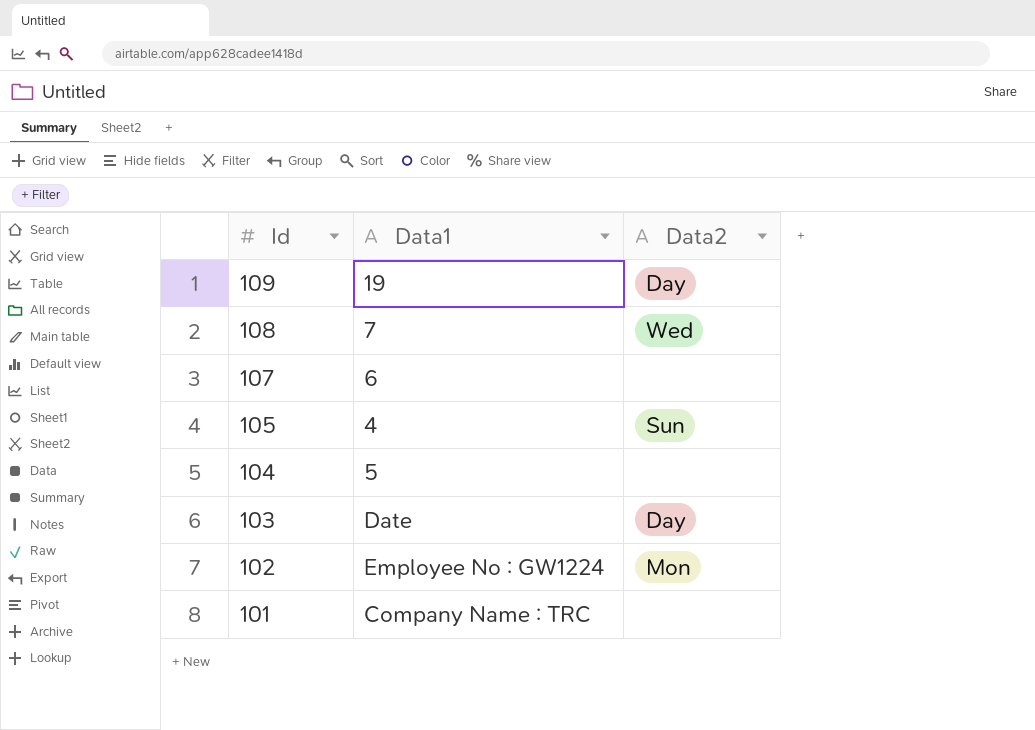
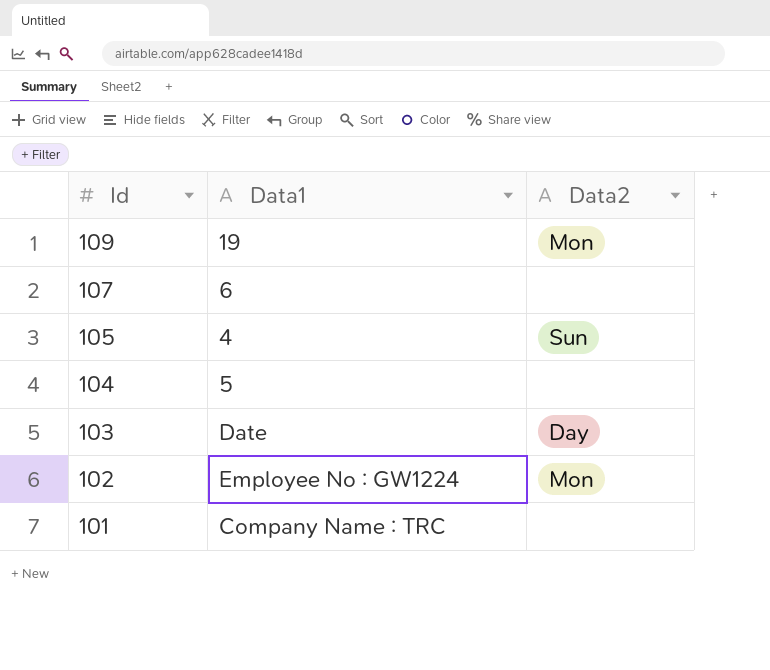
row 108: 7 | Wed -> none
109 | Data2: Day -> Mon

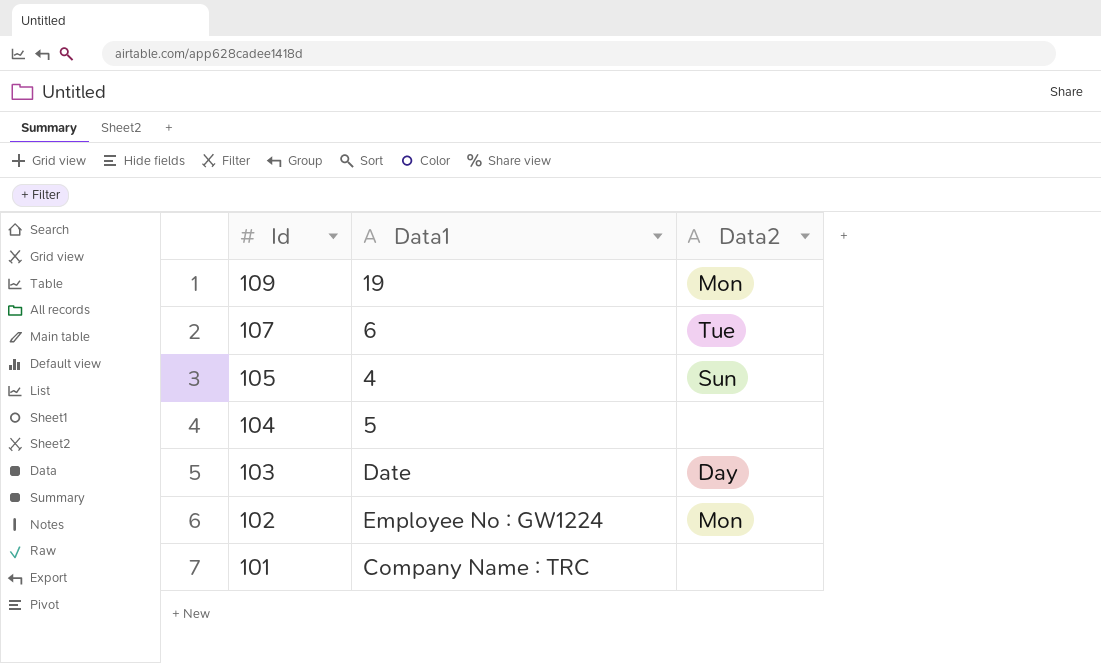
107 | Data2: none -> Tue

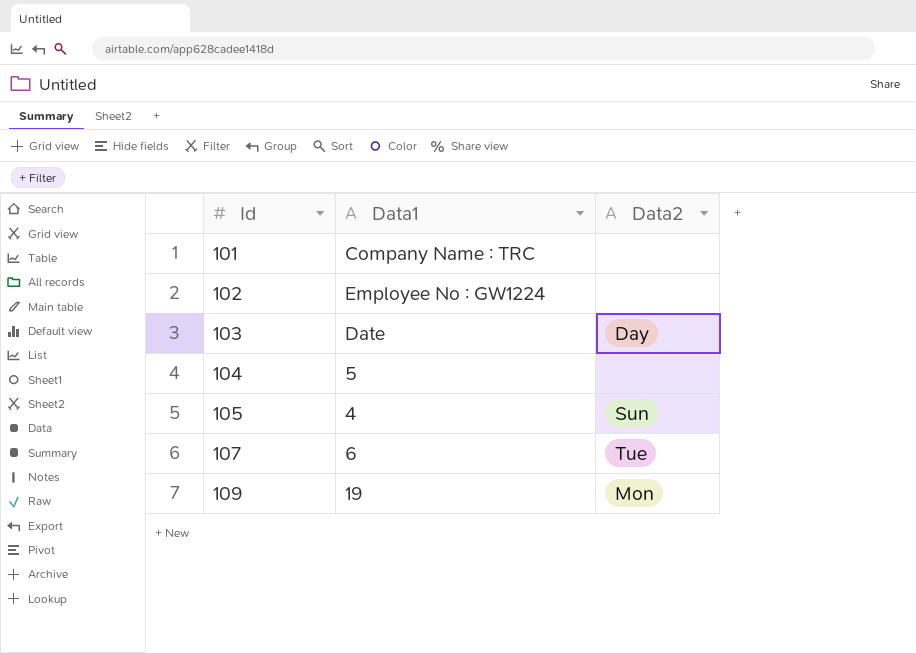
row order: Id descending -> Id ascending
102 | Data2: Mon -> none

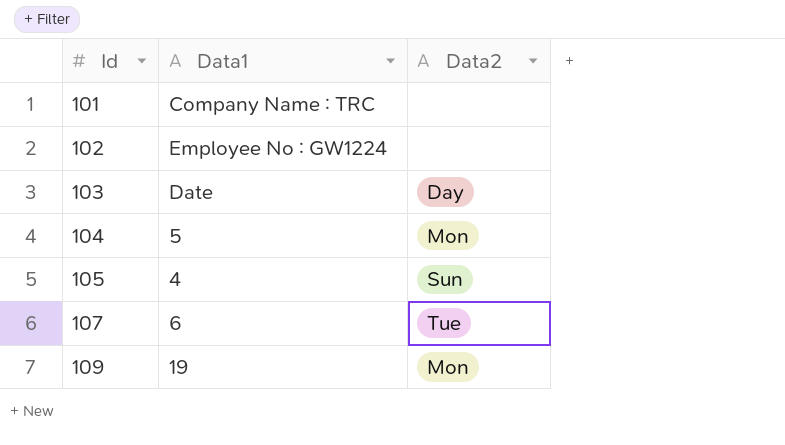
104 | Data2: none -> Mon

